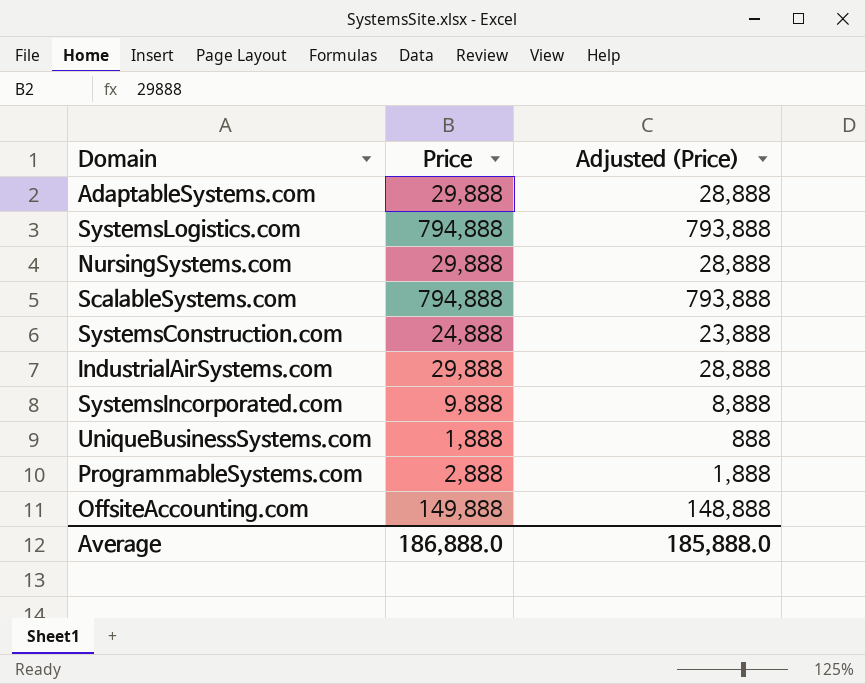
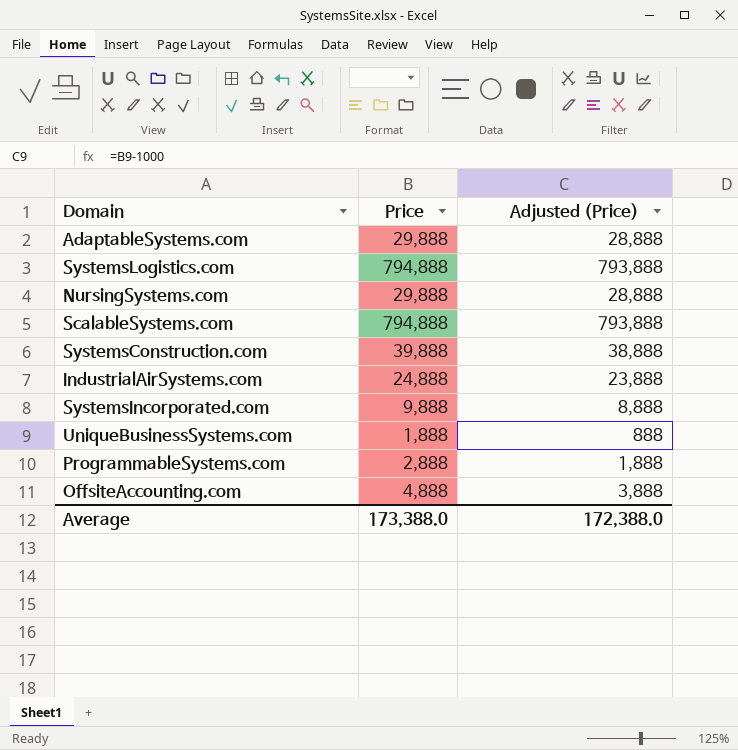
SystemsConstruction.com | Price: 24,888 -> 39,888
SystemsConstruction.com | Adjusted (Price): 23,888 -> 38,888
IndustrialAirSystems.com | Price: 29,888 -> 24,888
IndustrialAirSystems.com | Adjusted (Price): 28,888 -> 23,888
OffsiteAccounting.com | Price: 149,888 -> 4,888
OffsiteAccounting.com | Adjusted (Price): 148,888 -> 3,888
Average | Price: 186,888.0 -> 173,388.0
Average | Adjusted (Price): 185,888.0 -> 172,388.0

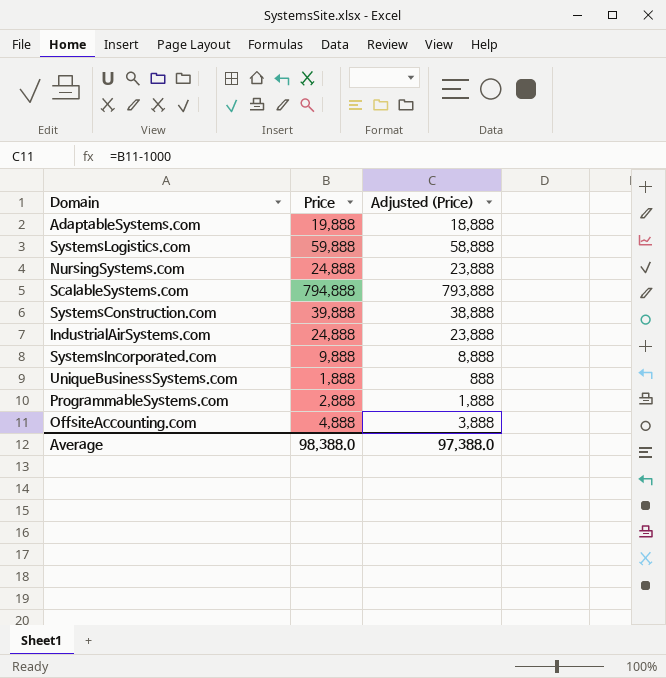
AdaptableSystems.com | Price: 29,888 -> 19,888
AdaptableSystems.com | Adjusted (Price): 28,888 -> 18,888
SystemsLogistics.com | Price: 794,888 -> 59,888
SystemsLogistics.com | Adjusted (Price): 793,888 -> 58,888
NursingSystems.com | Price: 29,888 -> 24,888
NursingSystems.com | Adjusted (Price): 28,888 -> 23,888
Average | Price: 173,388.0 -> 98,388.0
Average | Adjusted (Price): 172,388.0 -> 97,388.0

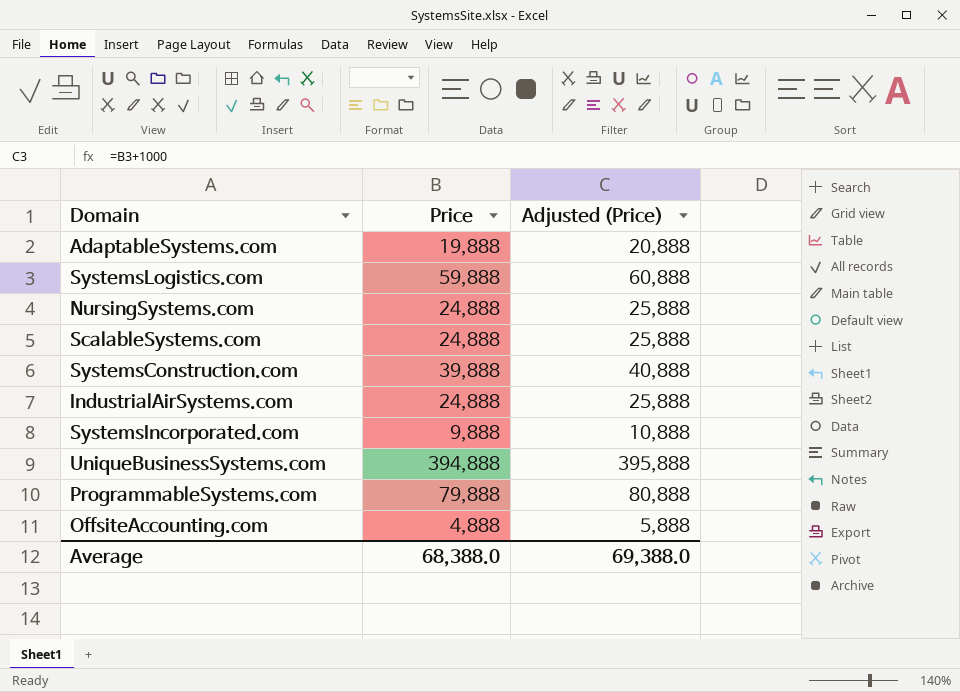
column Adjusted (Price) | formula: [Price] - 1000 -> [Price] + 1000
ScalableSystems.com | Price: 794,888 -> 24,888
UniqueBusinessSystems.com | Price: 1,888 -> 394,888
ProgrammableSystems.com | Price: 2,888 -> 79,888
Average | Price: 98,388.0 -> 68,388.0
Average | Adjusted (Price): 97,388.0 -> 69,388.0

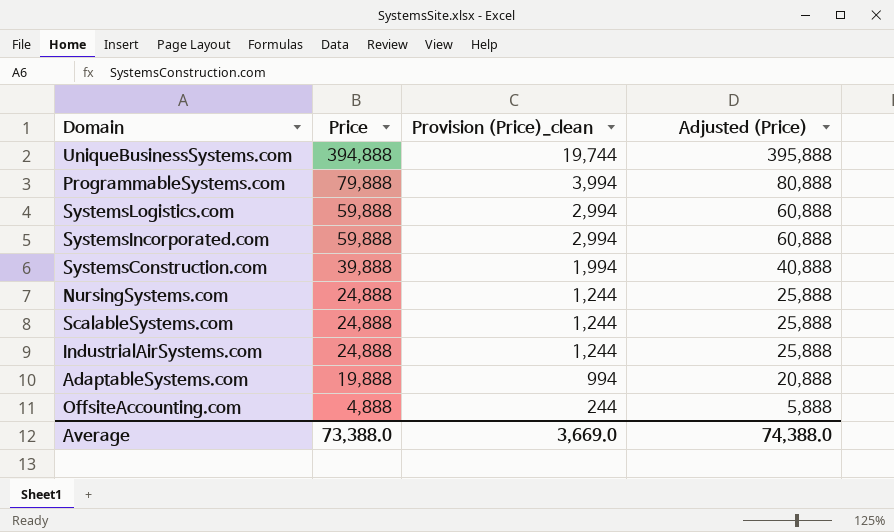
row order: none -> Price descending
column Provision (Price)_clean | formula: none -> [Price] * 0.05
SystemsIncorporated.com | Price: 9,888 -> 59,888
SystemsIncorporated.com | Adjusted (Price): 10,888 -> 60,888
Average | Price: 68,388.0 -> 73,388.0
Average | Adjusted (Price): 69,388.0 -> 74,388.0

